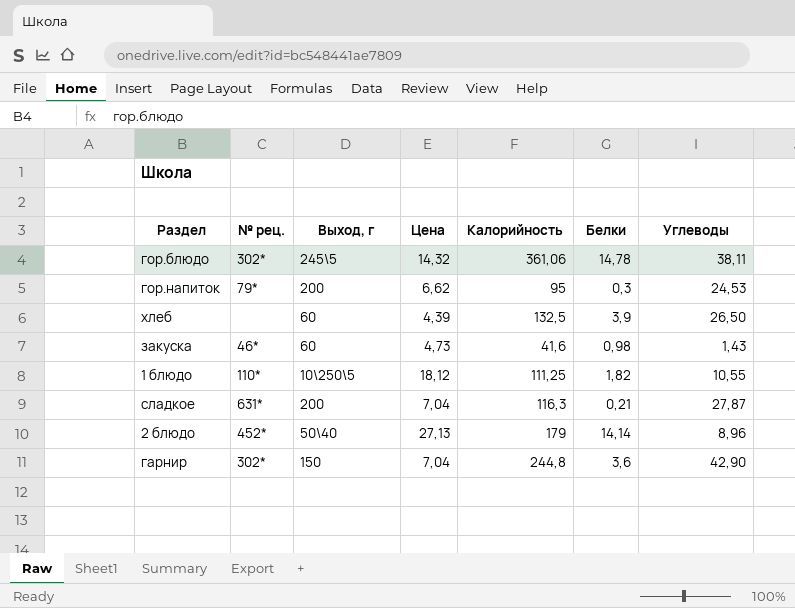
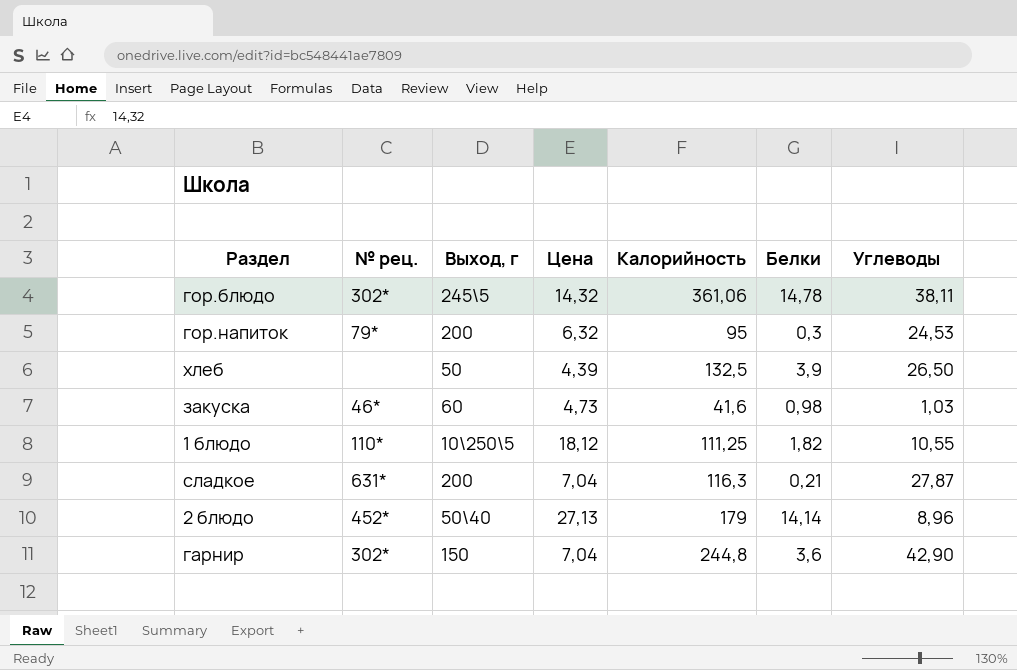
гор.напиток | Цена: 6,62 -> 6,32
хлеб | Выход, г: 60 -> 50
закуска | Углеводы: 1,43 -> 1,03

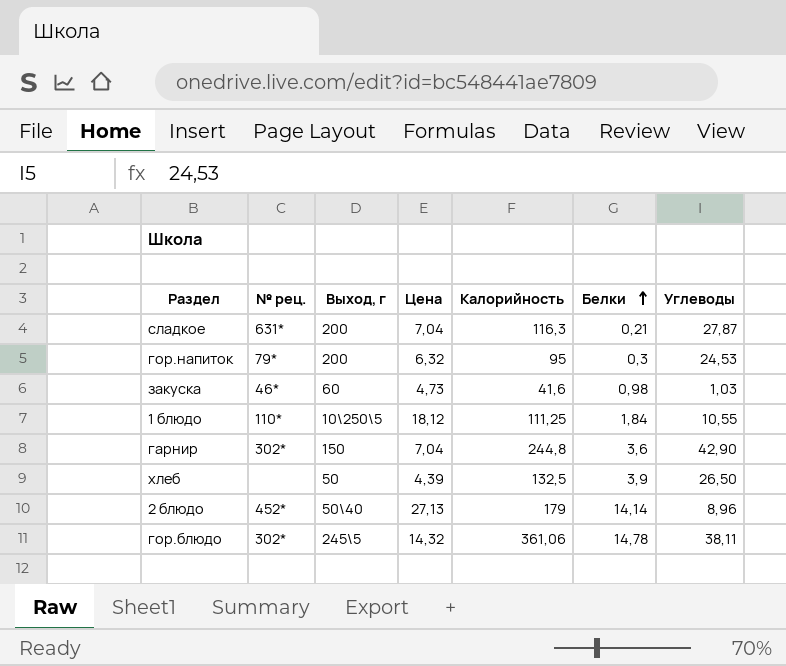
row order: none -> Белки ascending
1 блюдо | Белки: 1,82 -> 1,84

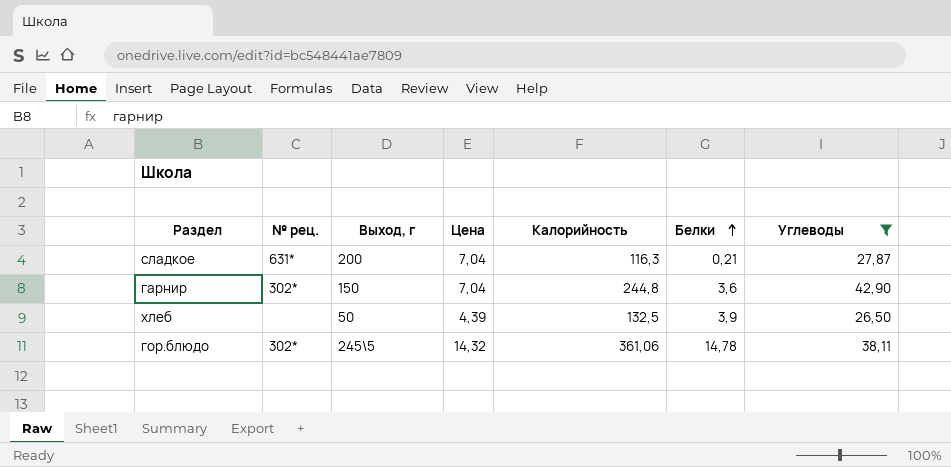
filter: none -> Углеводы >= 26,50

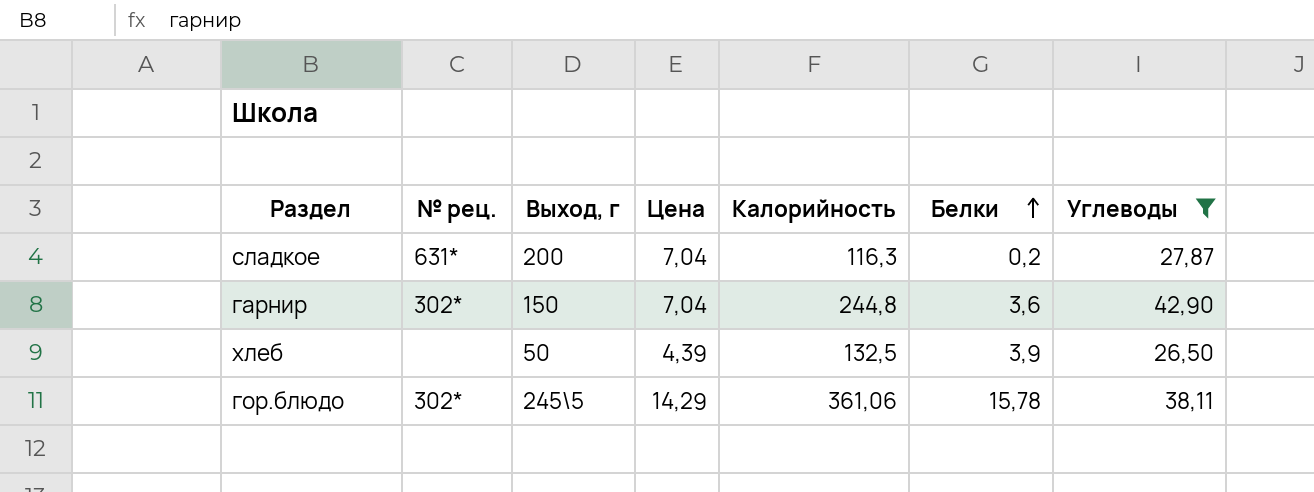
сладкое | Белки: 0,21 -> 0,2
гор.блюдо | Цена: 14,32 -> 14,29
гор.блюдо | Белки: 14,78 -> 15,78

